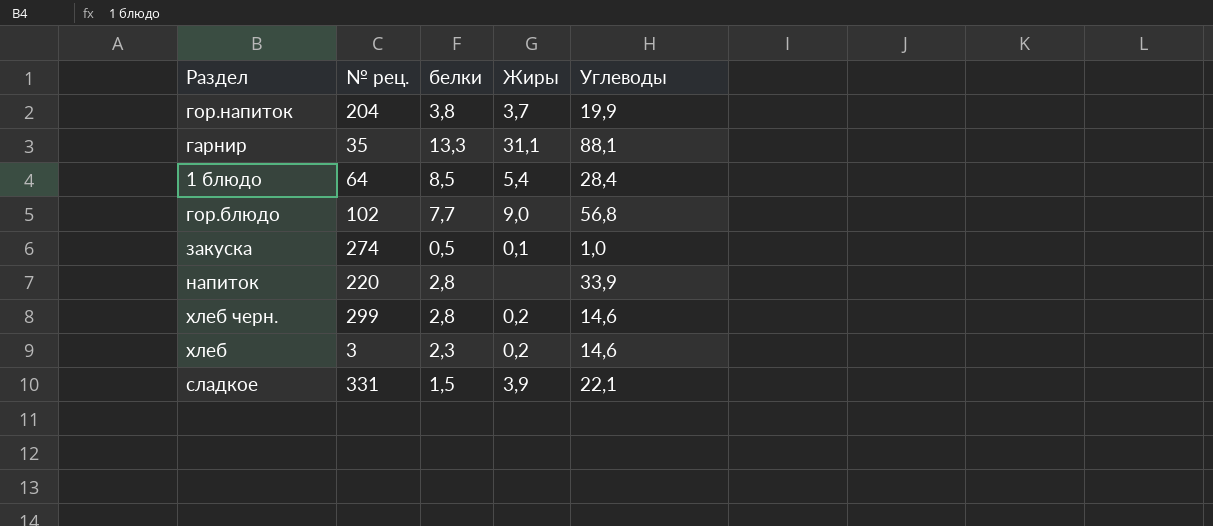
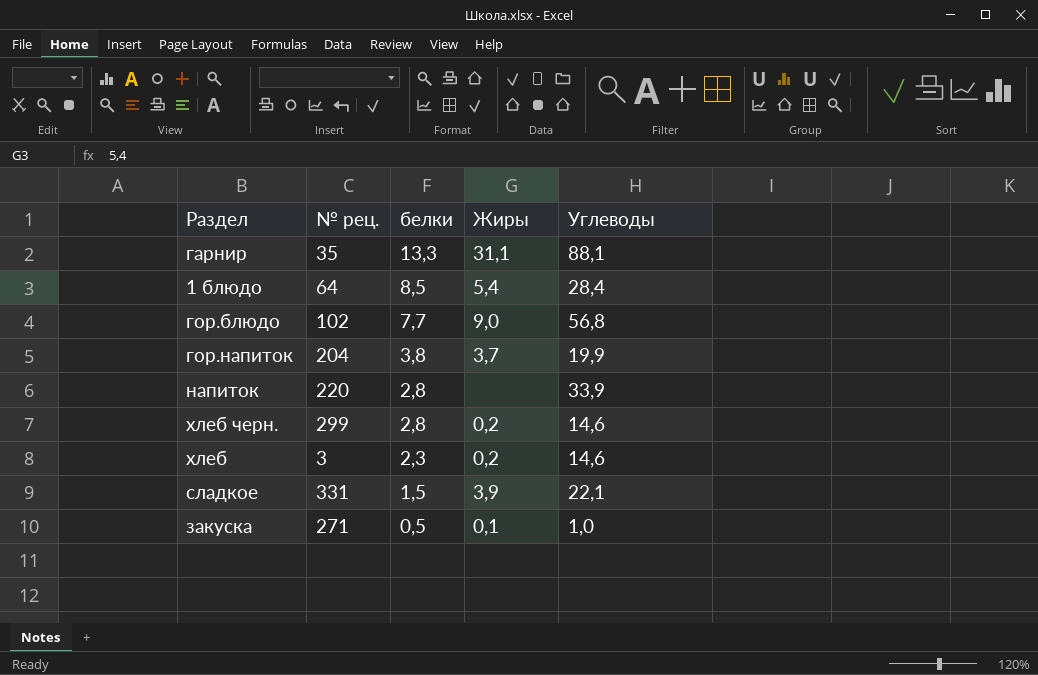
row order: none -> белки descending
закуска | № рец.: 274 -> 271

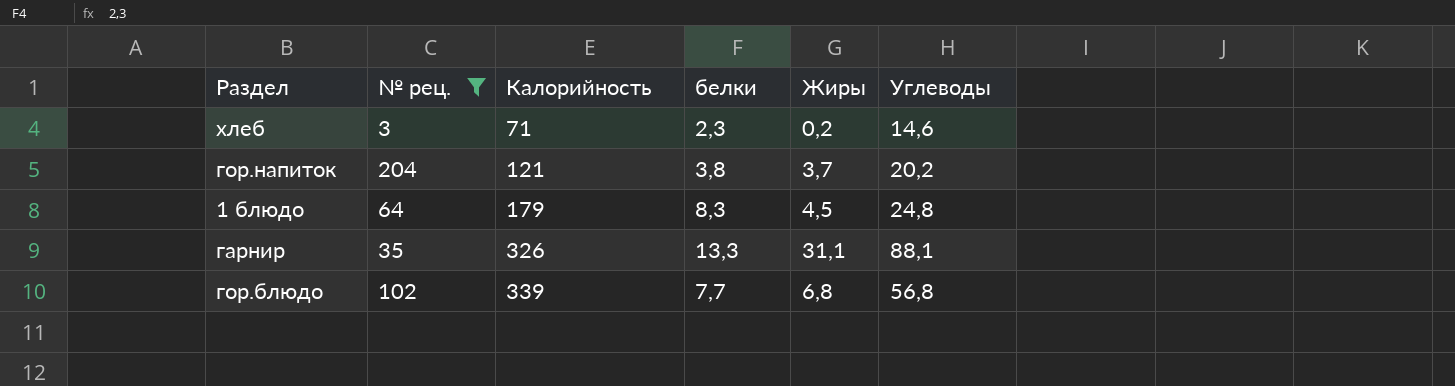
filter: none -> № рец. <= 204
row order: белки descending -> Калорийность ascending
column Калорийность | position: none -> 3
гор.напиток | Углеводы: 19,9 -> 20,2
1 блюдо | белки: 8,5 -> 8,3
1 блюдо | Жиры: 5,4 -> 4,5
1 блюдо | Углеводы: 28,4 -> 24,8
гор.блюдо | Жиры: 9,0 -> 6,8

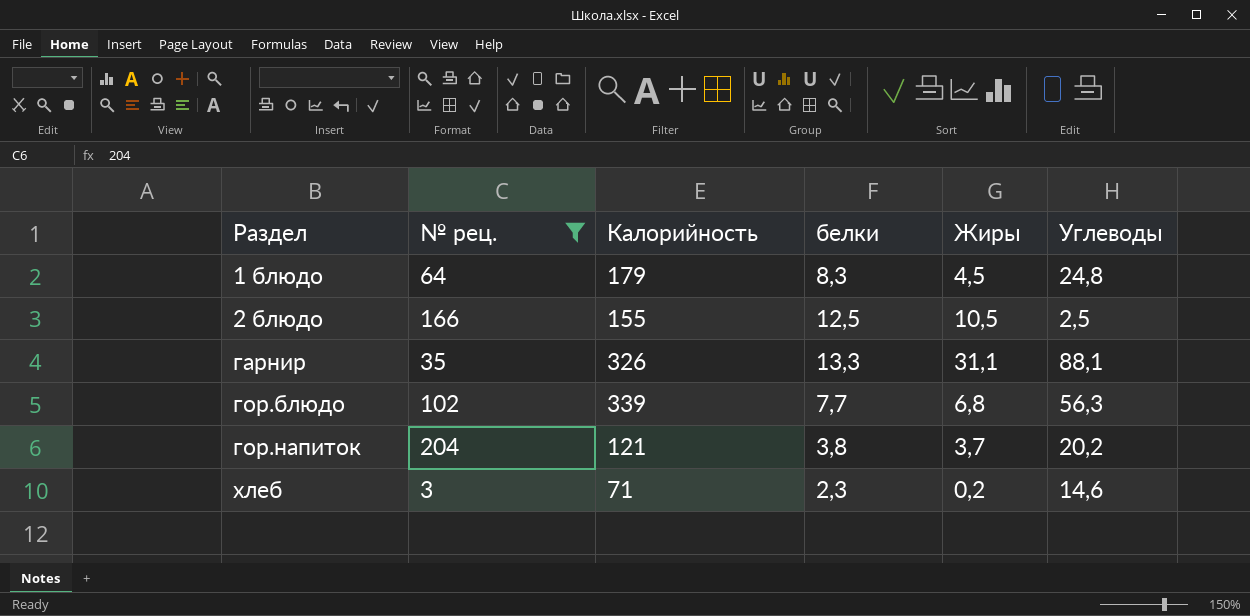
row order: Калорийность ascending -> Раздел ascending
row 2 блюдо: none -> 166 | 155 | 12,5 | 10,5 | 2,5
гор.блюдо | Углеводы: 56,8 -> 56,3

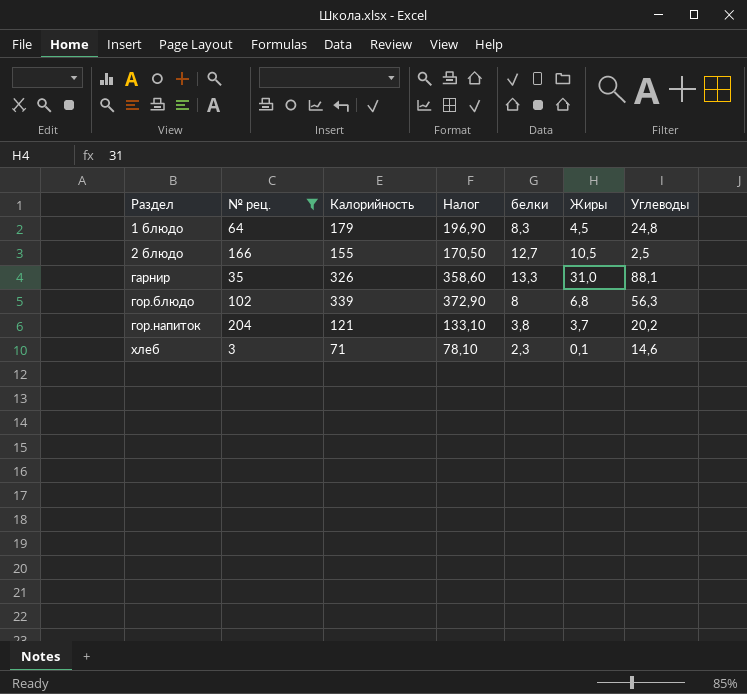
column Налог | formula: none -> [Калорийность] * 1,1
2 блюдо | белки: 12,5 -> 12,7
гарнир | Жиры: 31,1 -> 31,0
гор.блюдо | белки: 7,7 -> 8
хлеб | Жиры: 0,2 -> 0,1

